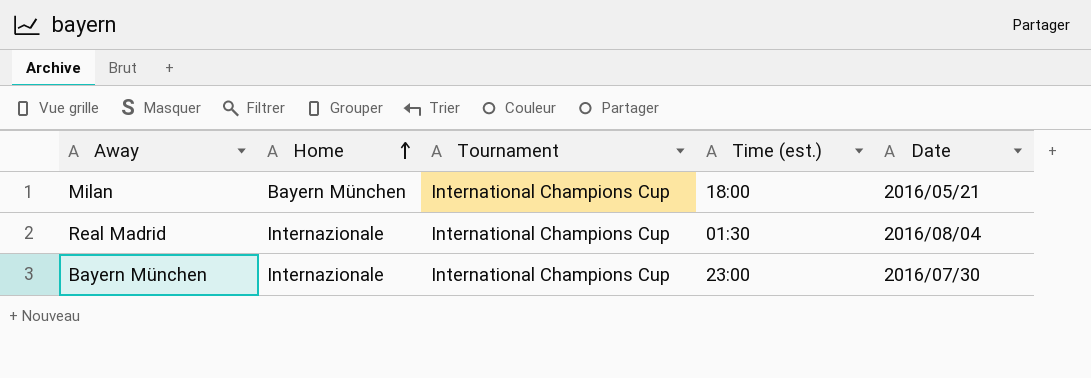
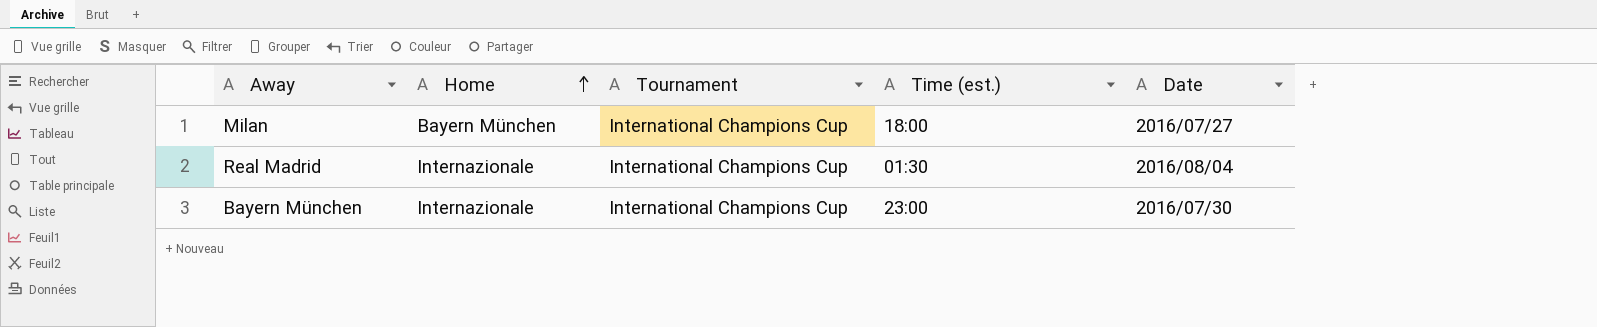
Milan | Date: 2016/05/21 -> 2016/07/27

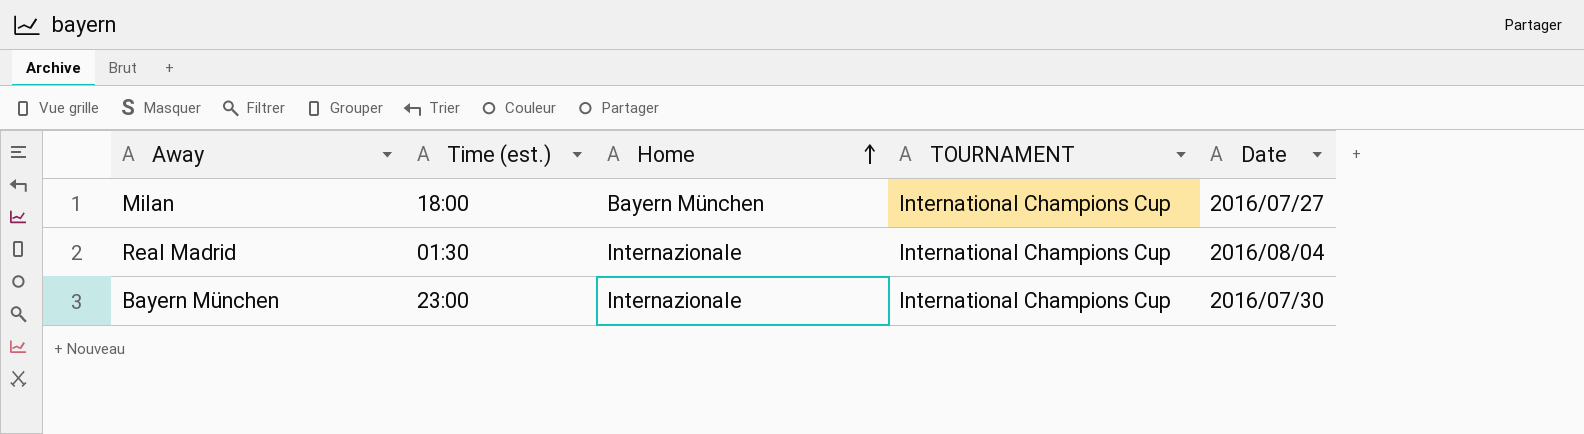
column Time (est.) | position: 4 -> 2
column name: Tournament -> TOURNAMENT

